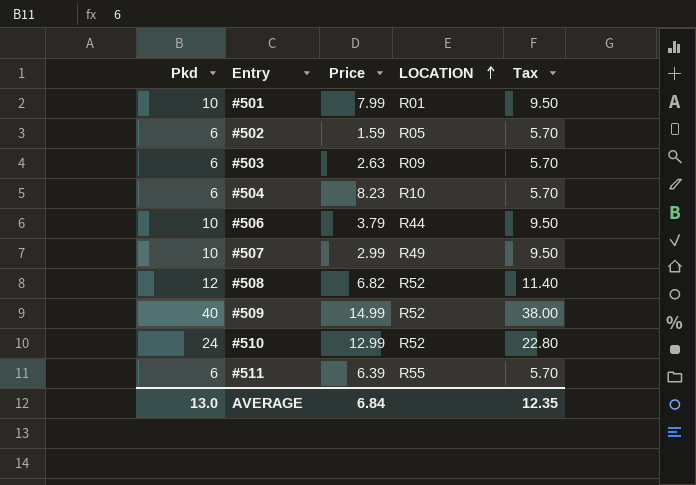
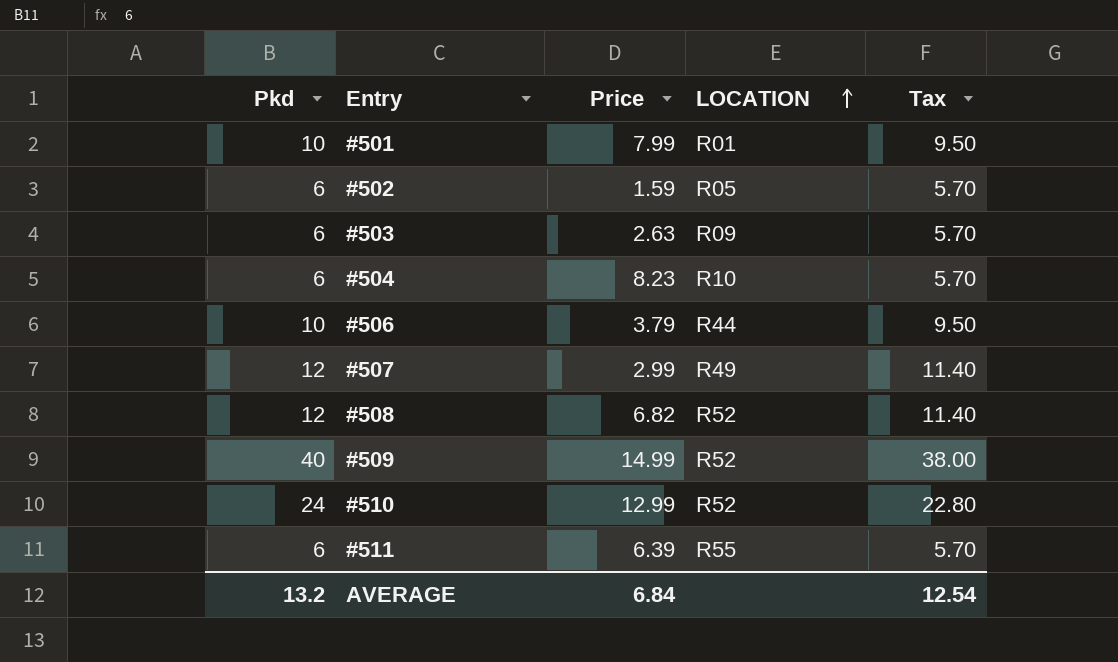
#507 | Pkd: 10 -> 12
#507 | Tax: 9.50 -> 11.40
AVERAGE | Pkd: 13.0 -> 13.2
AVERAGE | Tax: 12.35 -> 12.54

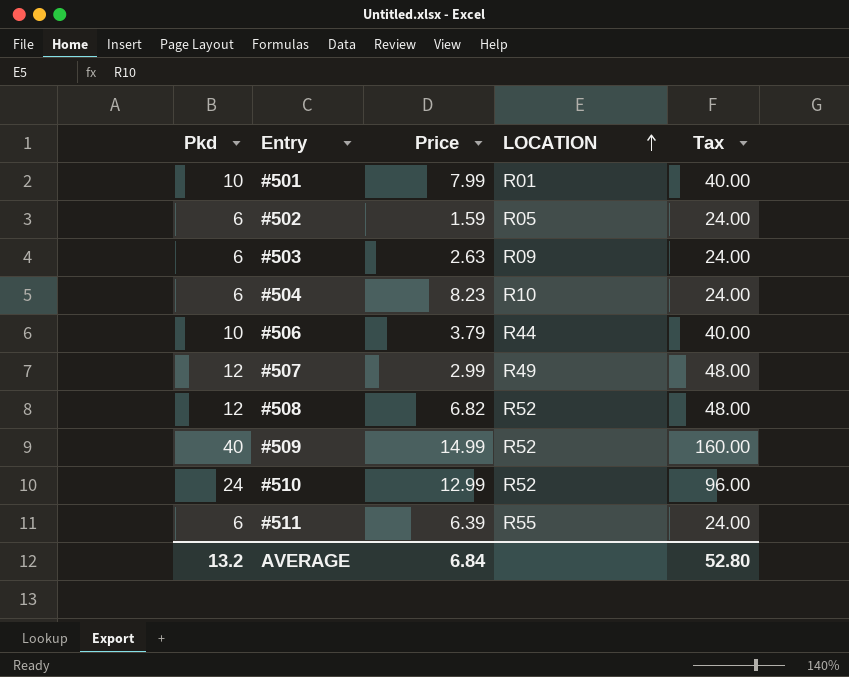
column Tax | formula: [Pkd] * 0.95 -> [Pkd] * 4
AVERAGE | Tax: 12.54 -> 52.80

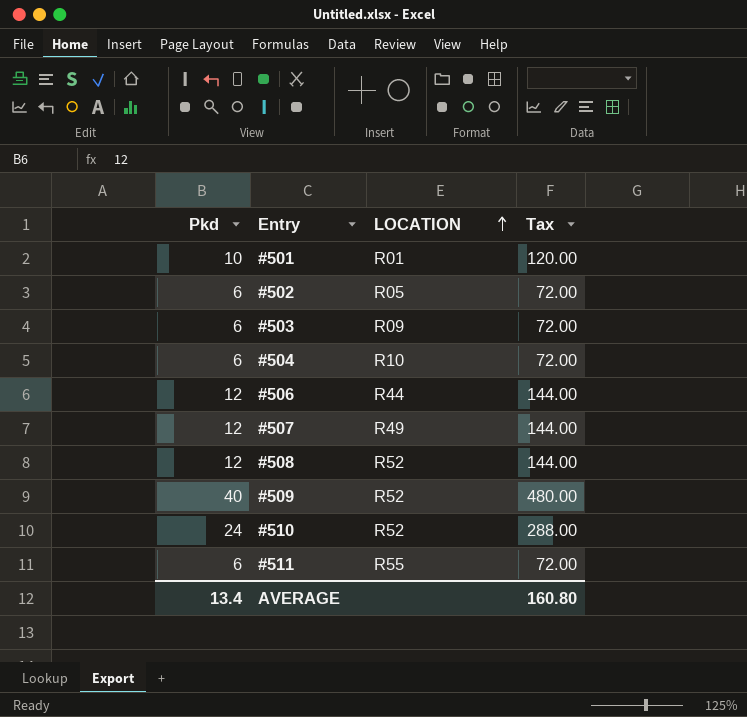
column Price | position: 3 -> none
column Tax | formula: [Pkd] * 4 -> [Pkd] * 12
#506 | Pkd: 10 -> 12
AVERAGE | Pkd: 13.2 -> 13.4
AVERAGE | Tax: 52.80 -> 160.80

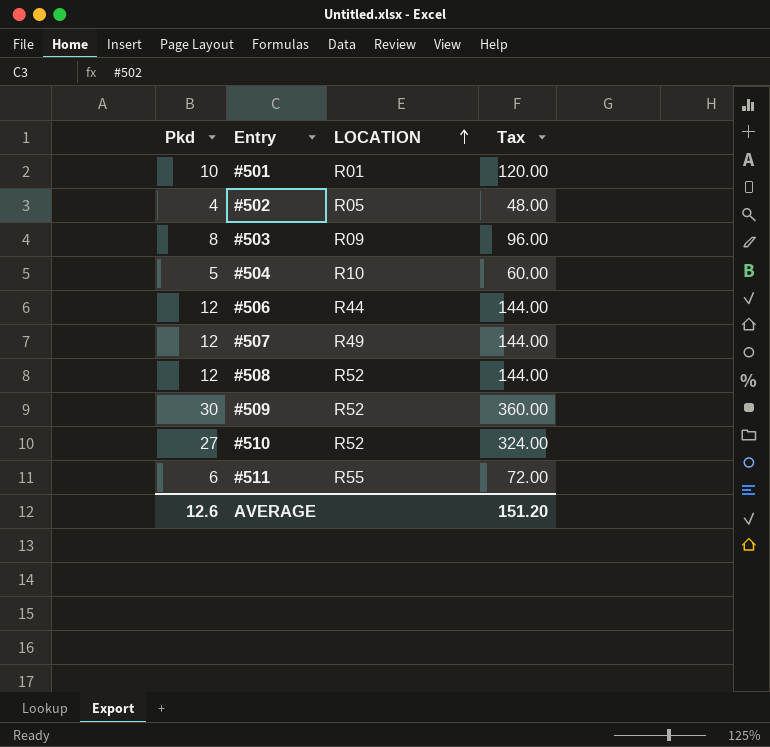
#502 | Pkd: 6 -> 4
#502 | Tax: 72.00 -> 48.00
#503 | Pkd: 6 -> 8
#503 | Tax: 72.00 -> 96.00
#504 | Pkd: 6 -> 5
#504 | Tax: 72.00 -> 60.00
#509 | Pkd: 40 -> 30
#509 | Tax: 480.00 -> 360.00
#510 | Pkd: 24 -> 27
#510 | Tax: 288.00 -> 324.00
AVERAGE | Pkd: 13.4 -> 12.6
AVERAGE | Tax: 160.80 -> 151.20

